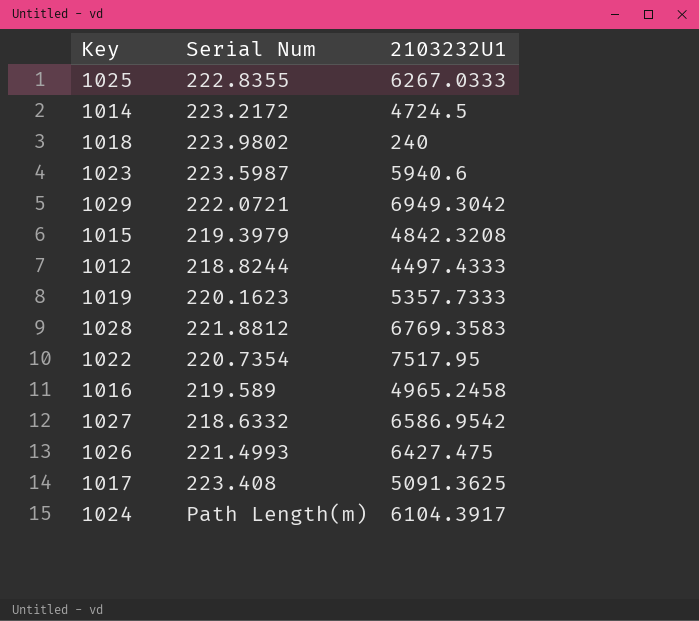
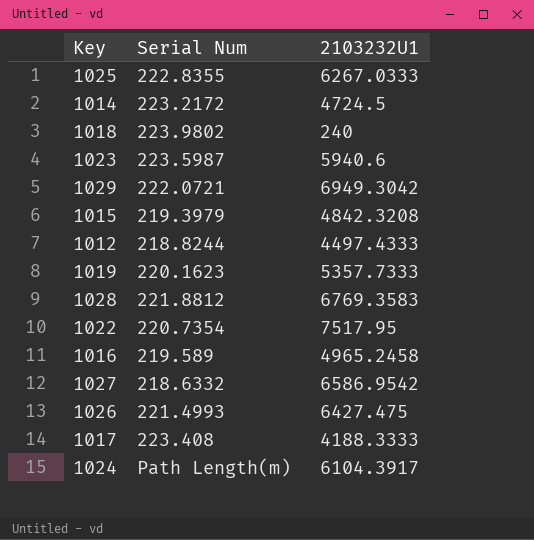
1017 | 2103232U1: 5091.3625 -> 4188.3333

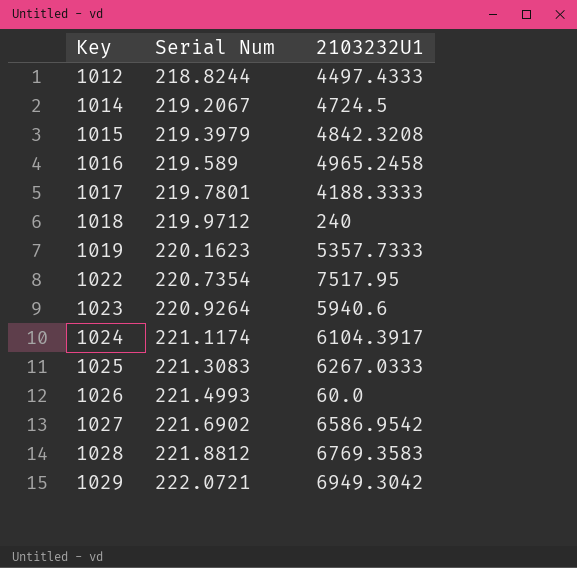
row order: none -> Key ascending
1014 | Serial Num: 223.2172 -> 219.2067
1017 | Serial Num: 223.408 -> 219.7801
1018 | Serial Num: 223.9802 -> 219.9712
1023 | Serial Num: 223.5987 -> 220.9264
1024 | Serial Num: Path Length(m) -> 221.1174
1025 | Serial Num: 222.8355 -> 221.3083
1026 | 2103232U1: 6427.475 -> 60.0
1027 | Serial Num: 218.6332 -> 221.6902

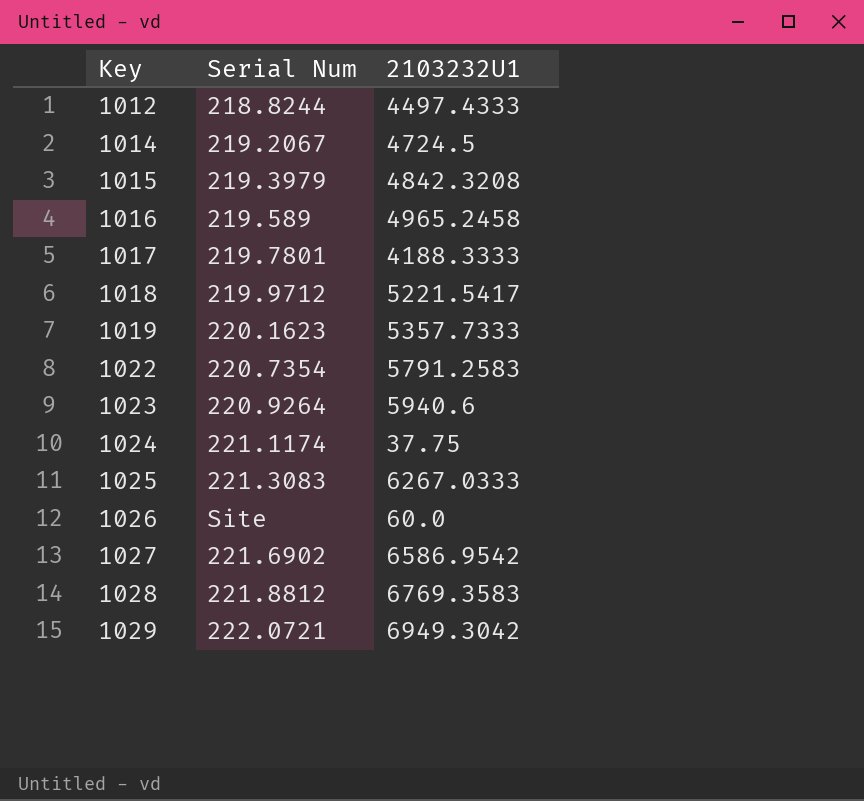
1018 | 2103232U1: 240 -> 5221.5417
1022 | 2103232U1: 7517.95 -> 5791.2583
1024 | 2103232U1: 6104.3917 -> 37.75
1026 | Serial Num: 221.4993 -> Site

